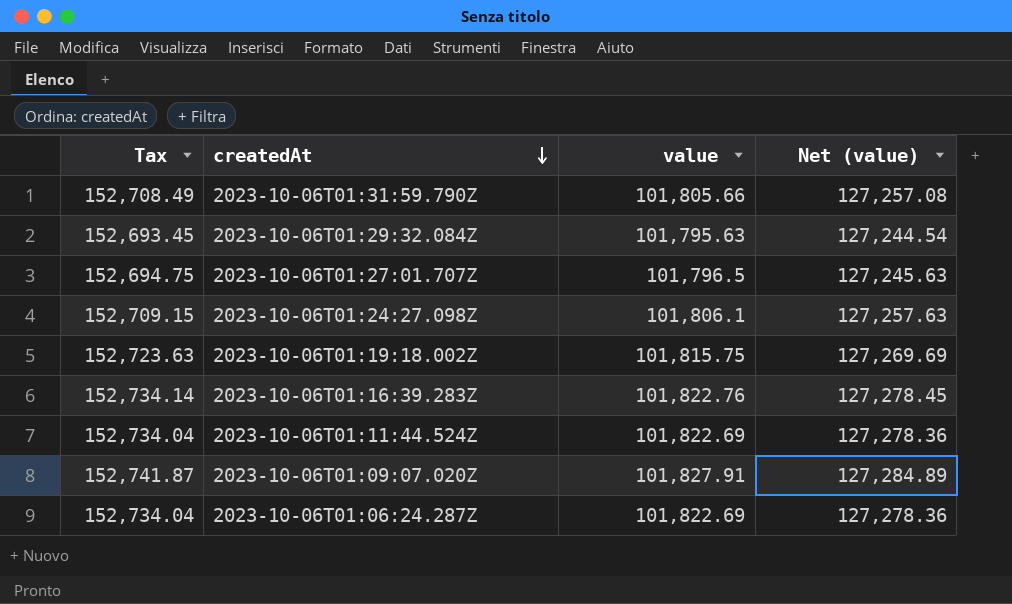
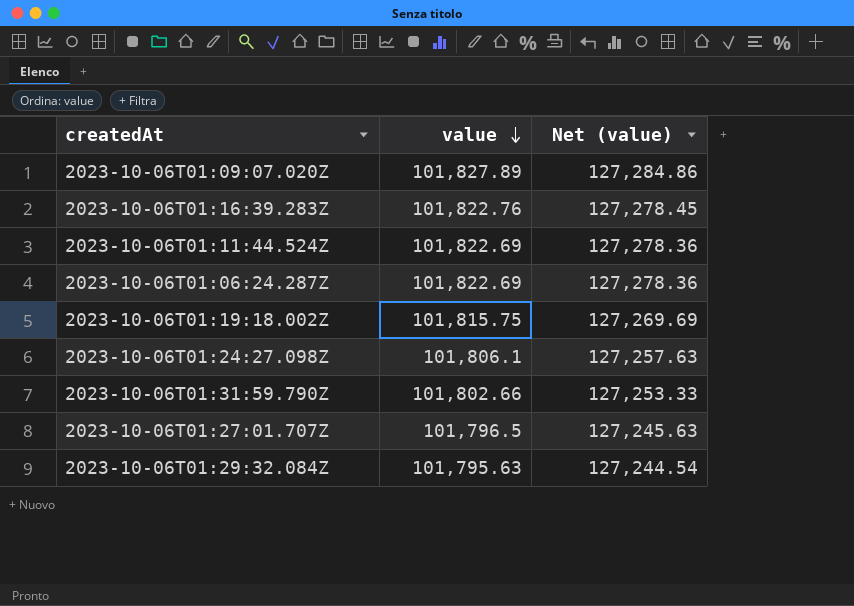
row order: createdAt descending -> value descending
column Tax | formula: [value] * 1.5 -> none
2023-10-06T01:09:07.020Z | value: 101,827.91 -> 101,827.89
2023-10-06T01:09:07.020Z | Net (value): 127,284.89 -> 127,284.86
2023-10-06T01:31:59.790Z | value: 101,805.66 -> 101,802.66
2023-10-06T01:31:59.790Z | Net (value): 127,257.08 -> 127,253.33

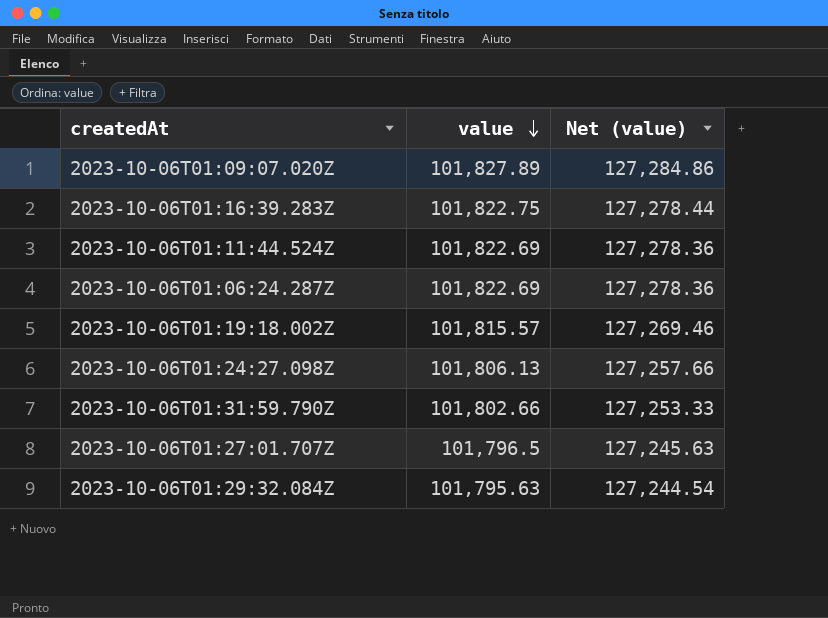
2023-10-06T01:16:39.283Z | value: 101,822.76 -> 101,822.75
2023-10-06T01:16:39.283Z | Net (value): 127,278.45 -> 127,278.44
2023-10-06T01:19:18.002Z | value: 101,815.75 -> 101,815.57
2023-10-06T01:19:18.002Z | Net (value): 127,269.69 -> 127,269.46
2023-10-06T01:24:27.098Z | value: 101,806.1 -> 101,806.13
2023-10-06T01:24:27.098Z | Net (value): 127,257.63 -> 127,257.66

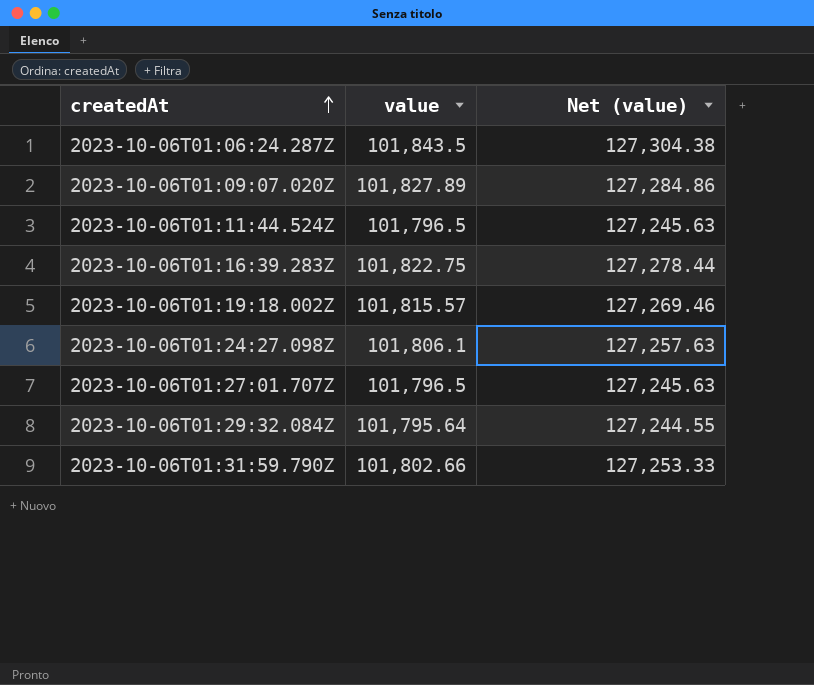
row order: value descending -> createdAt ascending
2023-10-06T01:06:24.287Z | value: 101,822.69 -> 101,843.5
2023-10-06T01:06:24.287Z | Net (value): 127,278.36 -> 127,304.38
2023-10-06T01:11:44.524Z | value: 101,822.69 -> 101,796.5
2023-10-06T01:11:44.524Z | Net (value): 127,278.36 -> 127,245.63
2023-10-06T01:24:27.098Z | value: 101,806.13 -> 101,806.1
2023-10-06T01:24:27.098Z | Net (value): 127,257.66 -> 127,257.63
2023-10-06T01:29:32.084Z | value: 101,795.63 -> 101,795.64
2023-10-06T01:29:32.084Z | Net (value): 127,244.54 -> 127,244.55

